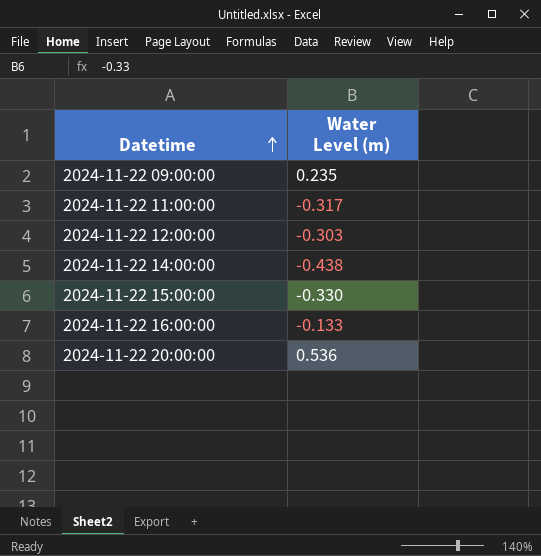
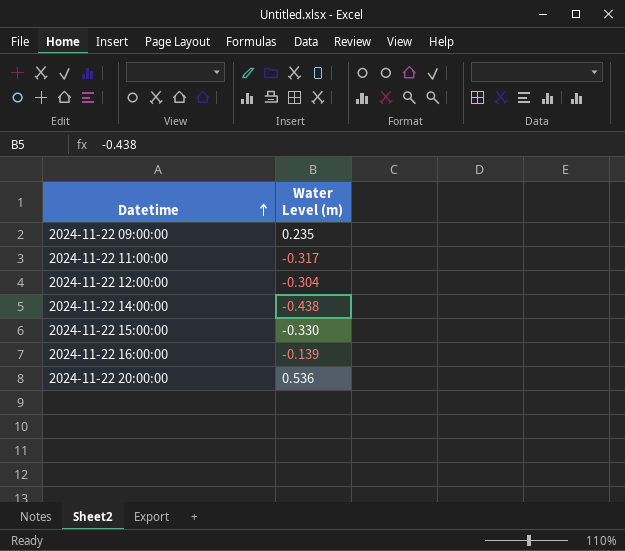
2024-11-22 12:00:00 | Water Level (m): -0.303 -> -0.304
2024-11-22 16:00:00 | Water Level (m): -0.133 -> -0.139

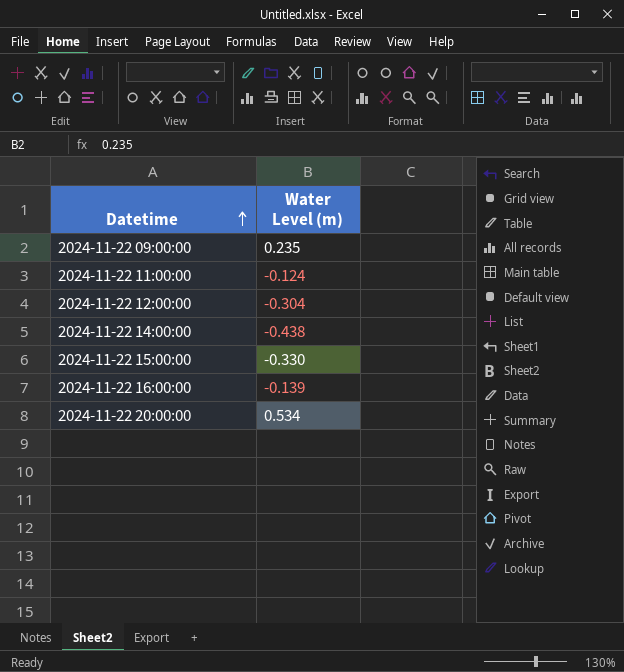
2024-11-22 11:00:00 | Water Level (m): -0.317 -> -0.124
2024-11-22 20:00:00 | Water Level (m): 0.536 -> 0.534

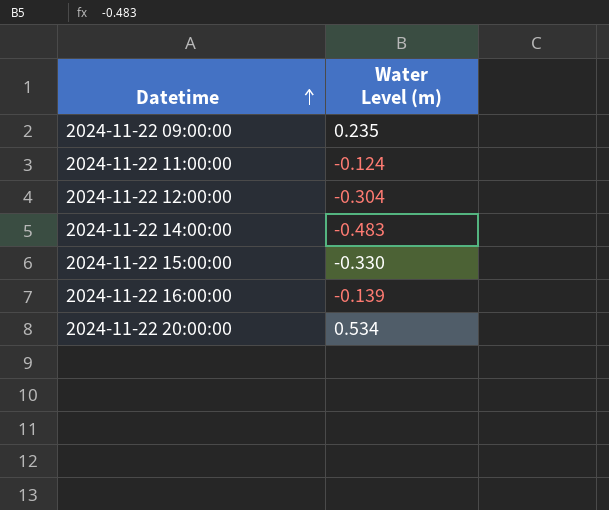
2024-11-22 14:00:00 | Water Level (m): -0.438 -> -0.483

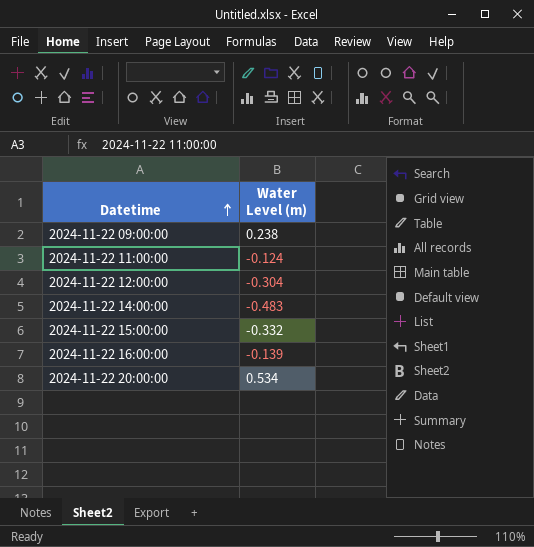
2024-11-22 09:00:00 | Water Level (m): 0.235 -> 0.238
2024-11-22 15:00:00 | Water Level (m): -0.330 -> -0.332

